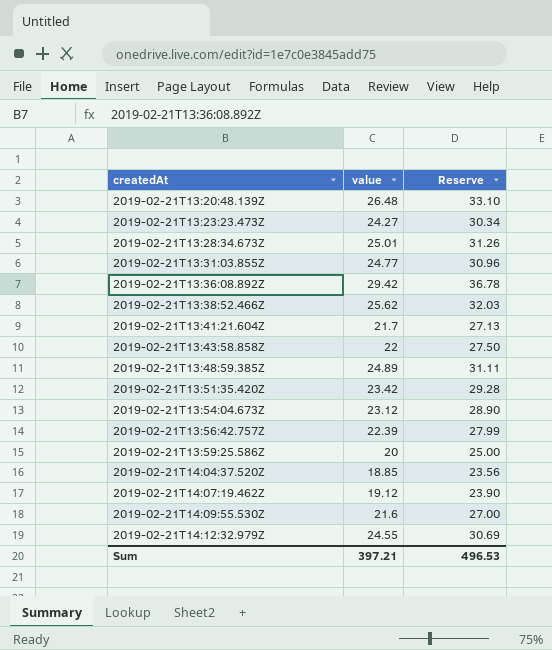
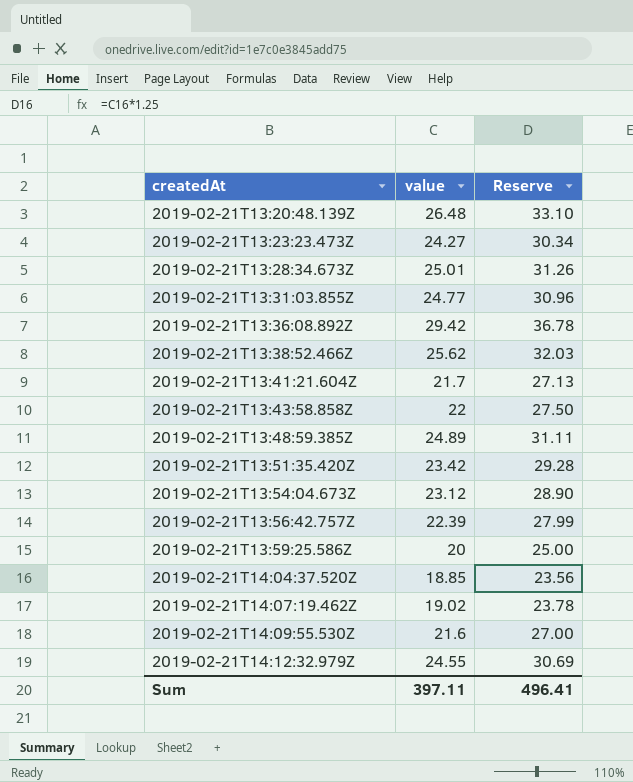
2019-02-21T14:07:19.462Z | value: 19.12 -> 19.02
2019-02-21T14:07:19.462Z | Reserve: 23.90 -> 23.78
Sum | value: 397.21 -> 397.11
Sum | Reserve: 496.53 -> 496.41

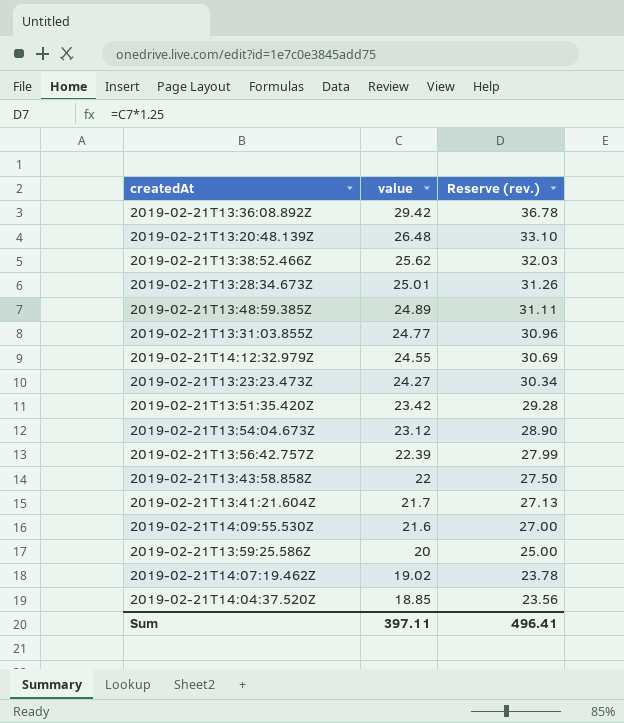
row order: createdAt ascending -> value descending
column name: Reserve -> Reserve (rev.)

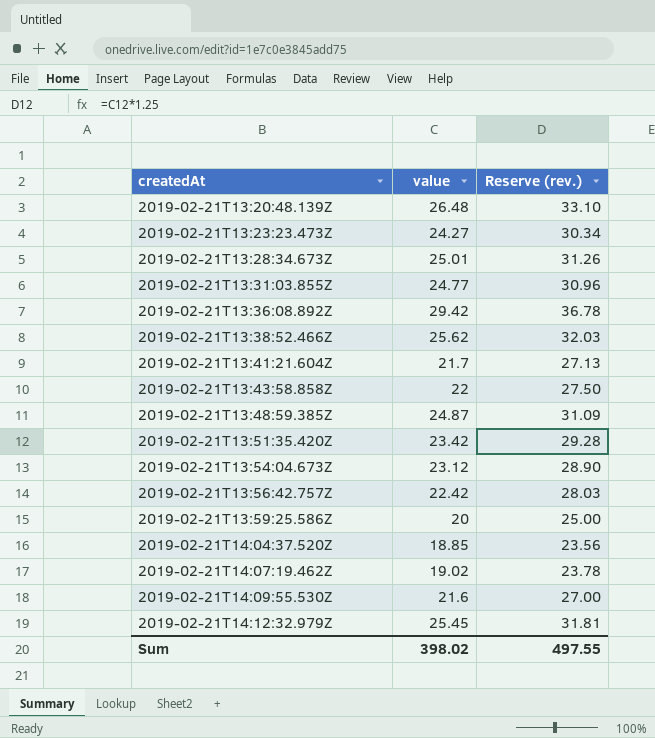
row order: value descending -> createdAt ascending
2019-02-21T13:48:59.385Z | value: 24.89 -> 24.87
2019-02-21T13:48:59.385Z | Reserve (rev.): 31.11 -> 31.09
2019-02-21T13:56:42.757Z | value: 22.39 -> 22.42
2019-02-21T13:56:42.757Z | Reserve (rev.): 27.99 -> 28.03
2019-02-21T14:12:32.979Z | value: 24.55 -> 25.45
2019-02-21T14:12:32.979Z | Reserve (rev.): 30.69 -> 31.81
Sum | value: 397.11 -> 398.02
Sum | Reserve (rev.): 496.41 -> 497.55

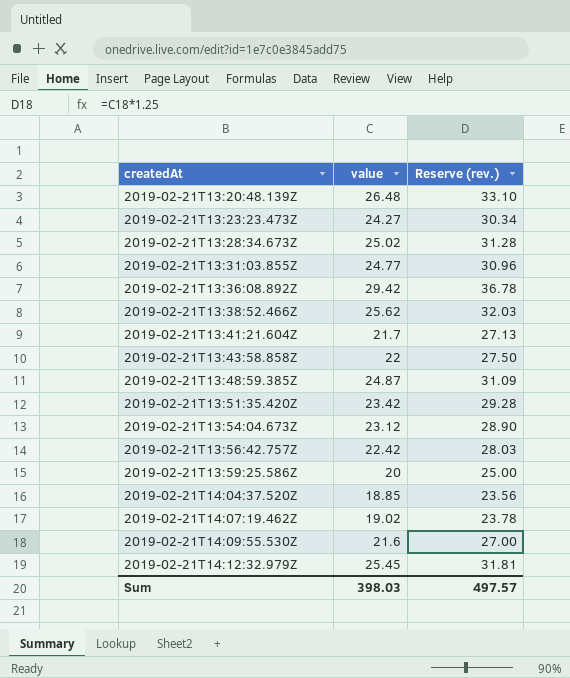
2019-02-21T13:28:34.673Z | value: 25.01 -> 25.02
2019-02-21T13:28:34.673Z | Reserve (rev.): 31.26 -> 31.28
Sum | value: 398.02 -> 398.03
Sum | Reserve (rev.): 497.55 -> 497.57

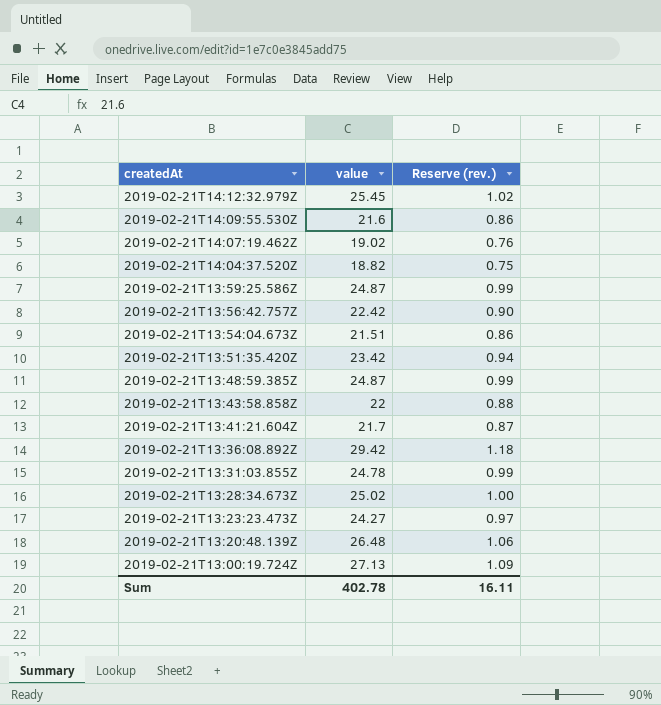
row order: createdAt ascending -> createdAt descending
column Reserve (rev.) | formula: [value] * 1.25 -> [value] * 0.04
row 2019-02-21T13:38:52.466Z: 25.62 | 32.03 -> none
2019-02-21T14:04:37.520Z | value: 18.85 -> 18.82
2019-02-21T13:59:25.586Z | value: 20 -> 24.87
2019-02-21T13:54:04.673Z | value: 23.12 -> 21.51
2019-02-21T13:31:03.855Z | value: 24.77 -> 24.78
row 2019-02-21T13:00:19.724Z: none -> 27.13 | 1.09
Sum | value: 398.03 -> 402.78
Sum | Reserve (rev.): 497.57 -> 16.11

